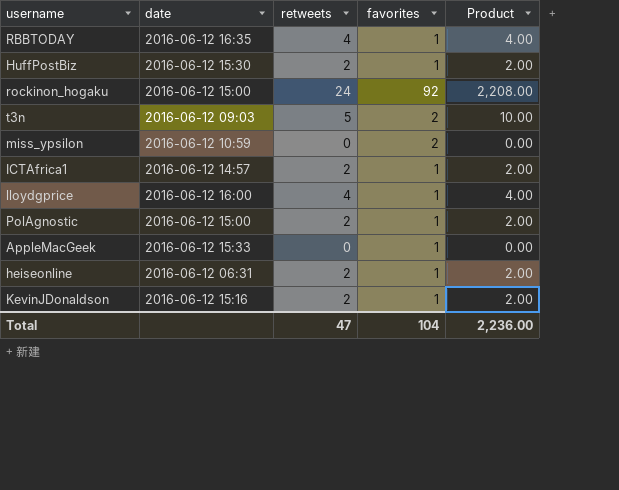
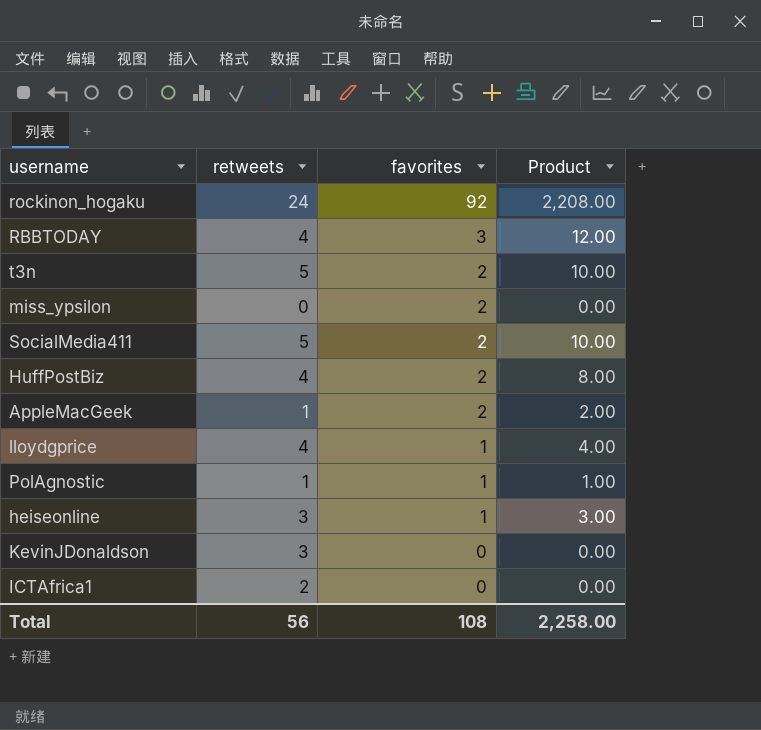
row order: none -> favorites descending
column date | position: 2 -> none
RBBTODAY | favorites: 1 -> 3
RBBTODAY | Product: 4.00 -> 12.00
row SocialMedia411: none -> 5 | 2 | 10.00
HuffPostBiz | retweets: 2 -> 4
HuffPostBiz | favorites: 1 -> 2
HuffPostBiz | Product: 2.00 -> 8.00
AppleMacGeek | retweets: 0 -> 1
AppleMacGeek | favorites: 1 -> 2
AppleMacGeek | Product: 0.00 -> 2.00
PolAgnostic | retweets: 2 -> 1
PolAgnostic | Product: 2.00 -> 1.00
heiseonline | retweets: 2 -> 3
heiseonline | Product: 2.00 -> 3.00
KevinJDonaldson | retweets: 2 -> 3
KevinJDonaldson | favorites: 1 -> 0
KevinJDonaldson | Product: 2.00 -> 0.00
ICTAfrica1 | favorites: 1 -> 0
ICTAfrica1 | Product: 2.00 -> 0.00
Total | retweets: 47 -> 56
Total | favorites: 104 -> 108
Total | Product: 2,236.00 -> 2,258.00

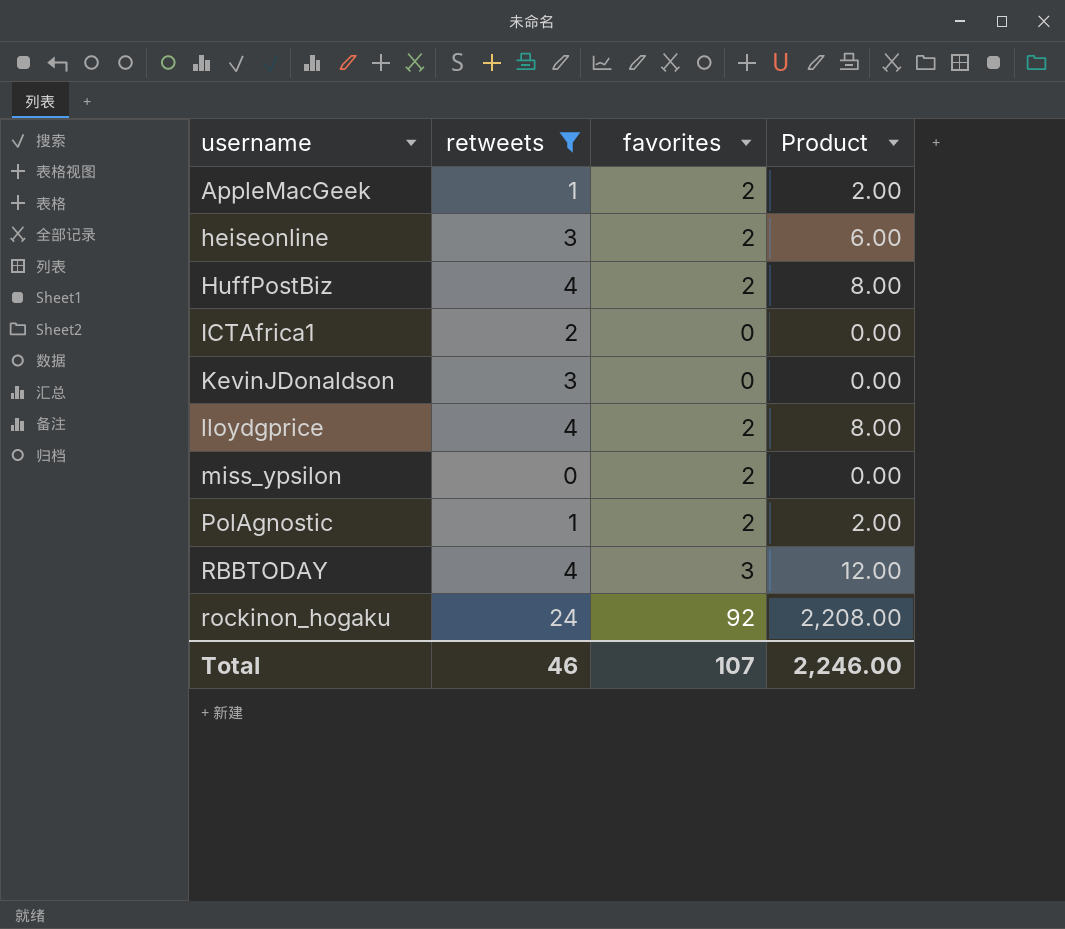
filter: none -> retweets != 5
row order: favorites descending -> username ascending
heiseonline | favorites: 1 -> 2
heiseonline | Product: 3.00 -> 6.00
lloydgprice | favorites: 1 -> 2
lloydgprice | Product: 4.00 -> 8.00
PolAgnostic | favorites: 1 -> 2
PolAgnostic | Product: 1.00 -> 2.00
Total | retweets: 56 -> 46
Total | favorites: 108 -> 107
Total | Product: 2,258.00 -> 2,246.00

